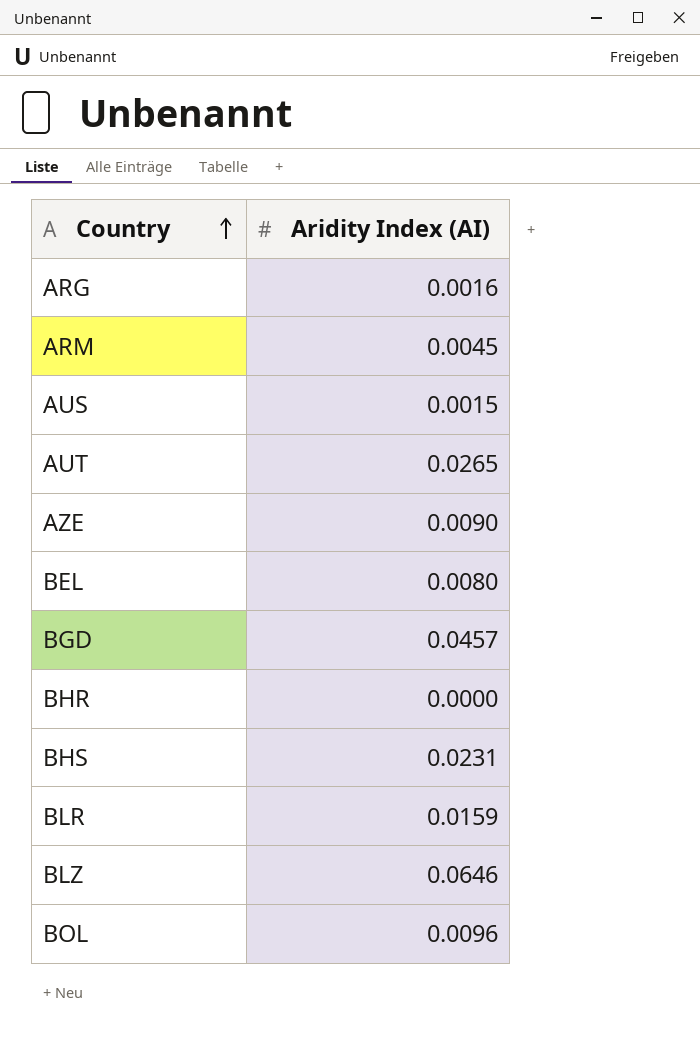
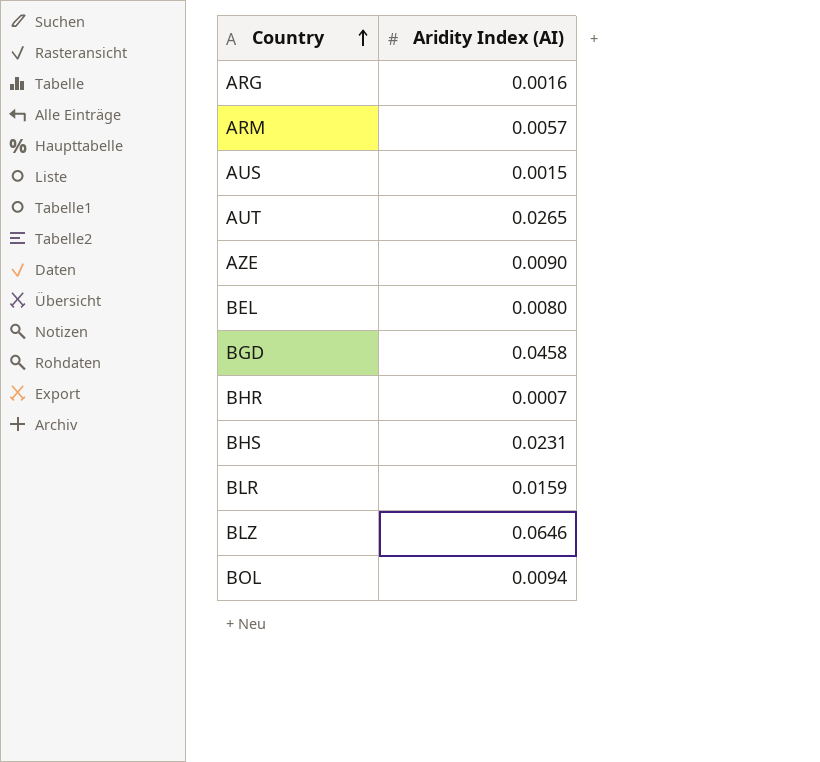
ARM | Aridity Index (AI): 0.0045 -> 0.0057
BGD | Aridity Index (AI): 0.0457 -> 0.0458
BHR | Aridity Index (AI): 0.0000 -> 0.0007
BOL | Aridity Index (AI): 0.0096 -> 0.0094

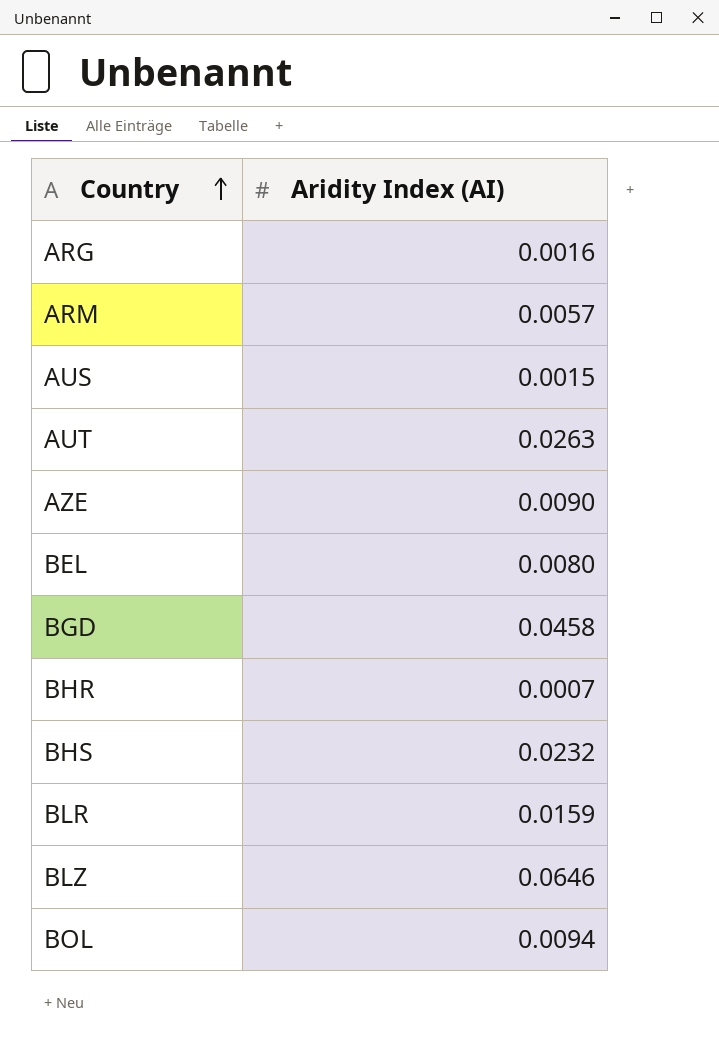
AUT | Aridity Index (AI): 0.0265 -> 0.0263
BHS | Aridity Index (AI): 0.0231 -> 0.0232

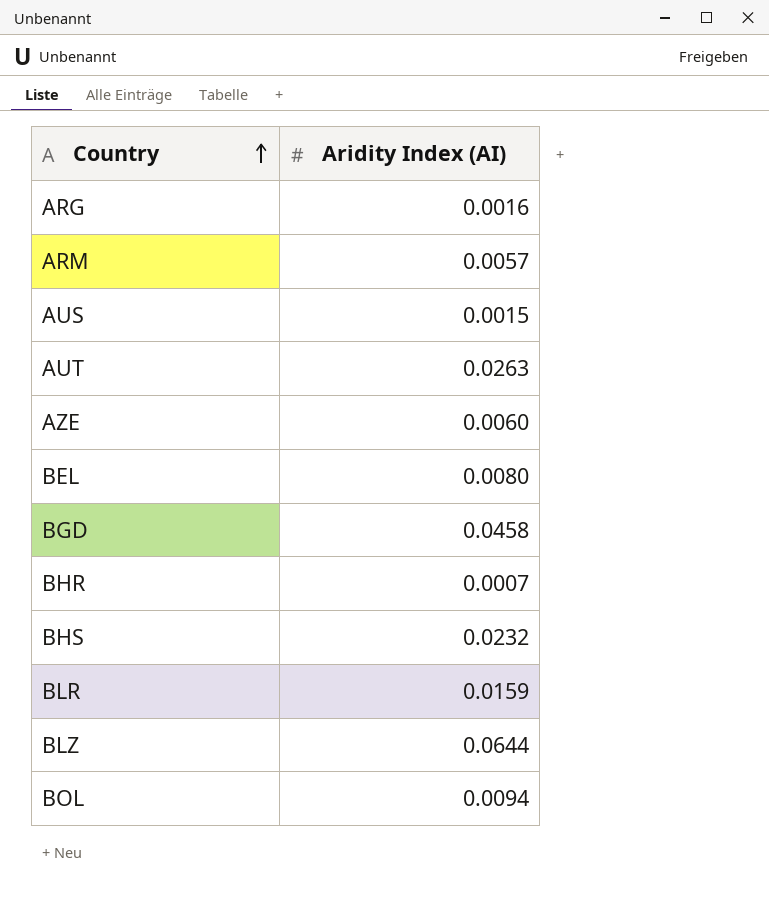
AZE | Aridity Index (AI): 0.0090 -> 0.0060
BLZ | Aridity Index (AI): 0.0646 -> 0.0644

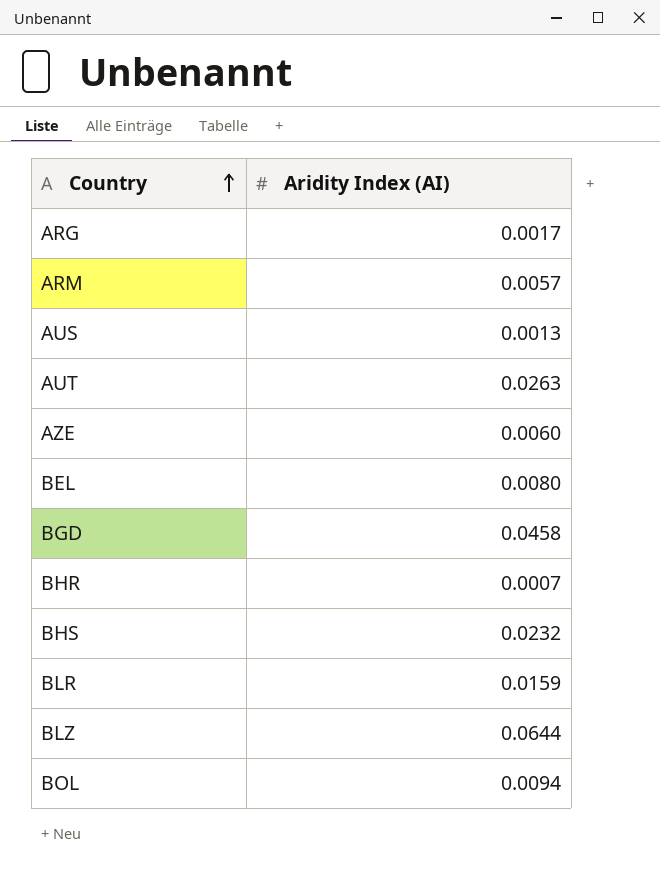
ARG | Aridity Index (AI): 0.0016 -> 0.0017
AUS | Aridity Index (AI): 0.0015 -> 0.0013

